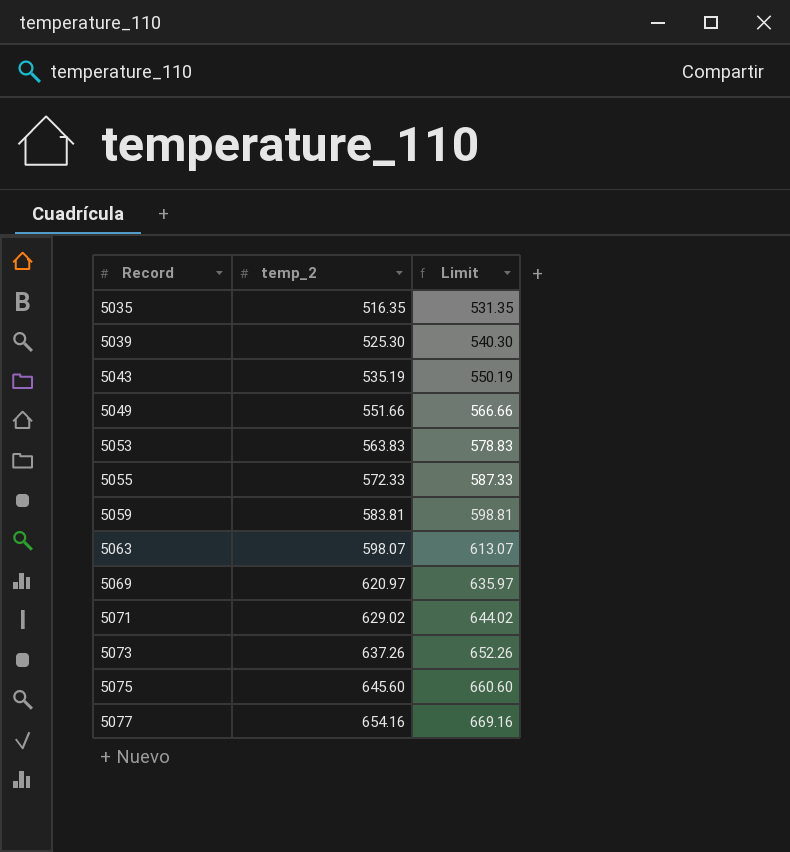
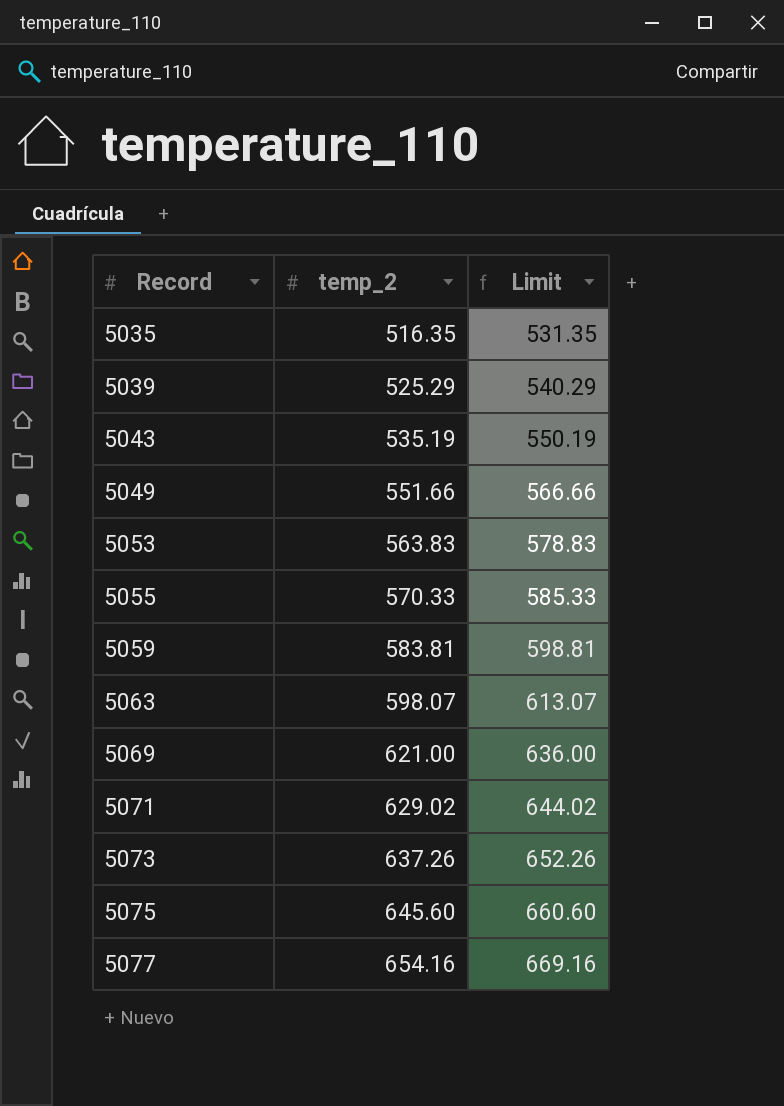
5039 | temp_2: 525.30 -> 525.29
5039 | Limit: 540.30 -> 540.29
5055 | temp_2: 572.33 -> 570.33
5055 | Limit: 587.33 -> 585.33
5069 | temp_2: 620.97 -> 621.00
5069 | Limit: 635.97 -> 636.00

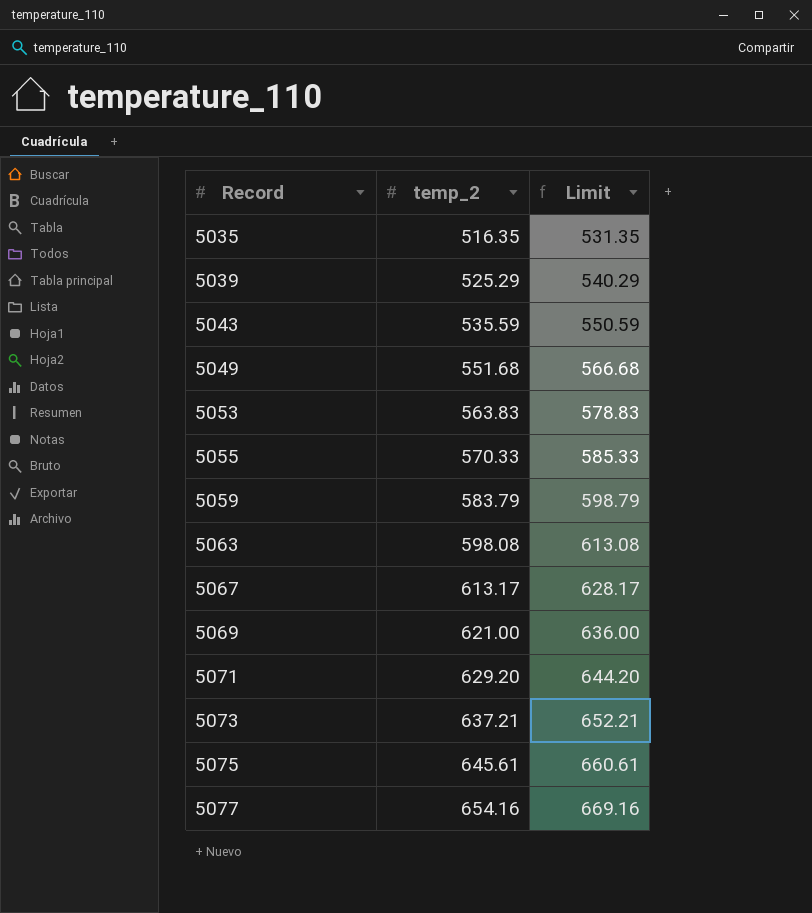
5043 | temp_2: 535.19 -> 535.59
5043 | Limit: 550.19 -> 550.59
5049 | temp_2: 551.66 -> 551.68
5049 | Limit: 566.66 -> 566.68
5059 | temp_2: 583.81 -> 583.79
5059 | Limit: 598.81 -> 598.79
5063 | temp_2: 598.07 -> 598.08
5063 | Limit: 613.07 -> 613.08
row 5067: none -> 613.17 | 628.17
5071 | temp_2: 629.02 -> 629.20
5071 | Limit: 644.02 -> 644.20
5073 | temp_2: 637.26 -> 637.21
5073 | Limit: 652.26 -> 652.21
5075 | temp_2: 645.60 -> 645.61
5075 | Limit: 660.60 -> 660.61

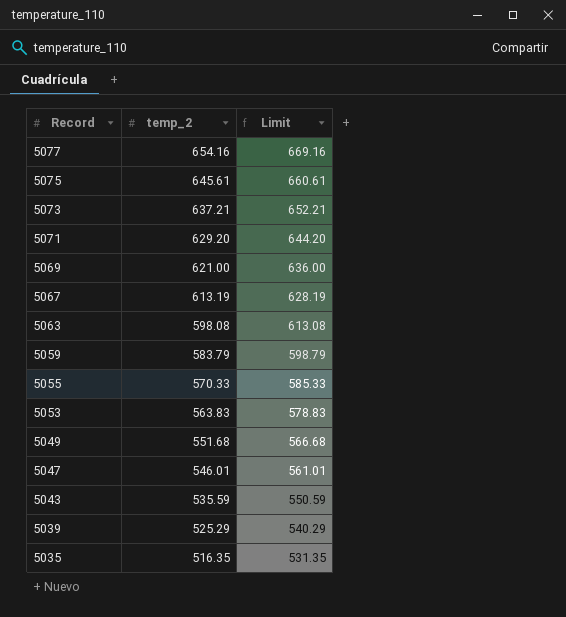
row order: Record ascending -> Record descending
5067 | temp_2: 613.17 -> 613.19
5067 | Limit: 628.17 -> 628.19
row 5047: none -> 546.01 | 561.01

